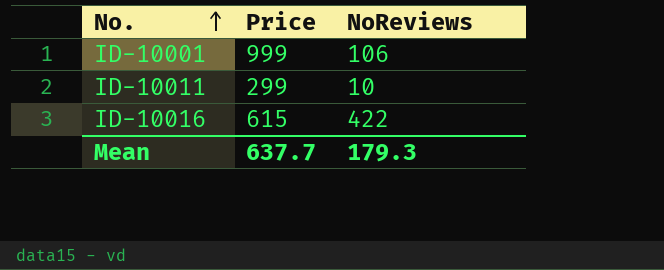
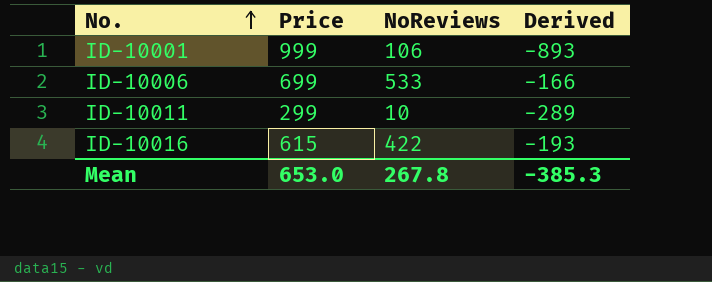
column Derived | formula: none -> [NoReviews] - [Price]
row ID-10006: none -> 699 | 533 | -166
Mean | Price: 637.7 -> 653.0
Mean | NoReviews: 179.3 -> 267.8

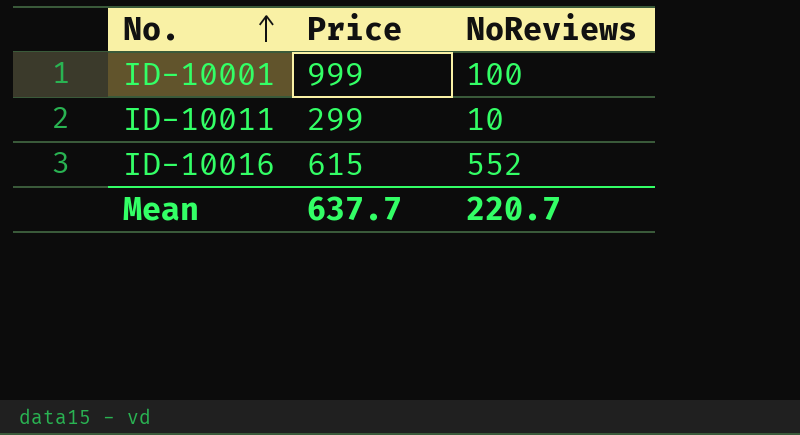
column Derived | formula: [NoReviews] - [Price] -> none
row ID-10006: 699 | 533 | -166 -> none
ID-10001 | NoReviews: 106 -> 100
ID-10016 | NoReviews: 422 -> 552
Mean | Price: 653.0 -> 637.7
Mean | NoReviews: 267.8 -> 220.7

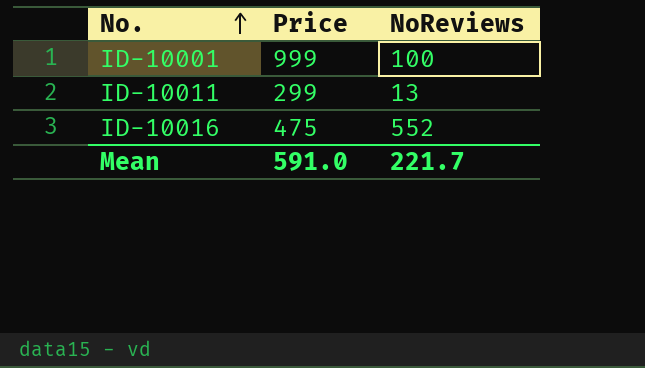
ID-10011 | NoReviews: 10 -> 13
ID-10016 | Price: 615 -> 475
Mean | Price: 637.7 -> 591.0
Mean | NoReviews: 220.7 -> 221.7

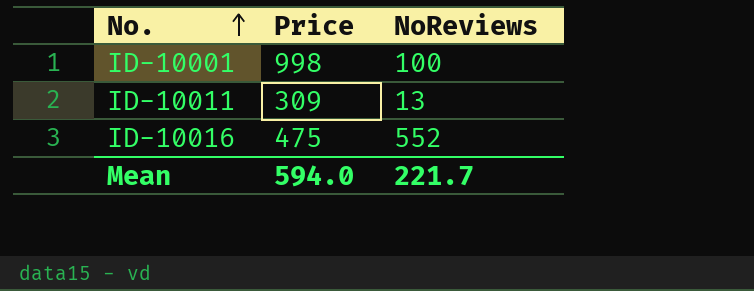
ID-10001 | Price: 999 -> 998
ID-10011 | Price: 299 -> 309
Mean | Price: 591.0 -> 594.0

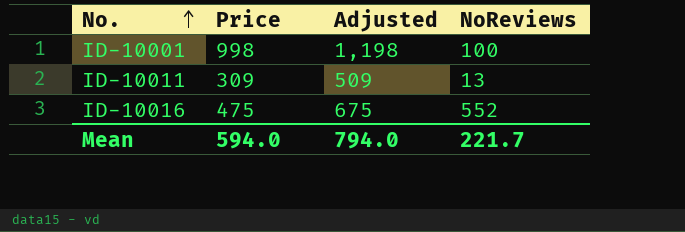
column Adjusted | formula: none -> [Price] + 200

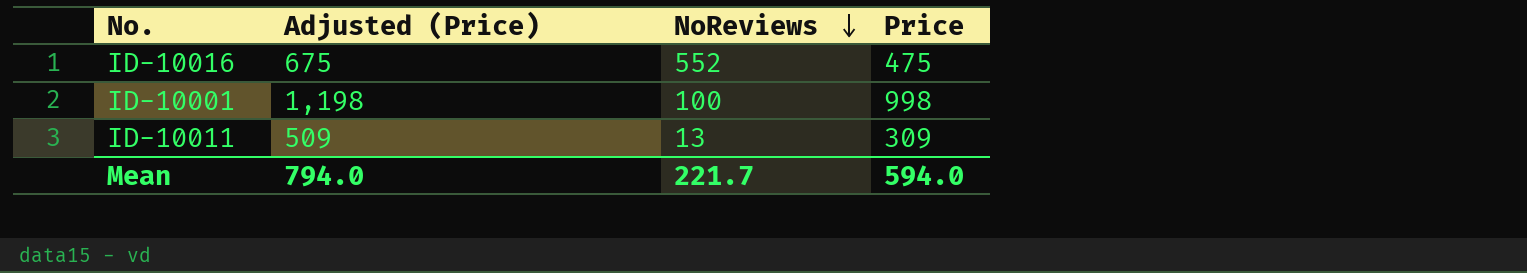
row order: No. ascending -> NoReviews descending
column name: Adjusted -> Adjusted (Price)
column Price | position: 2 -> 4

